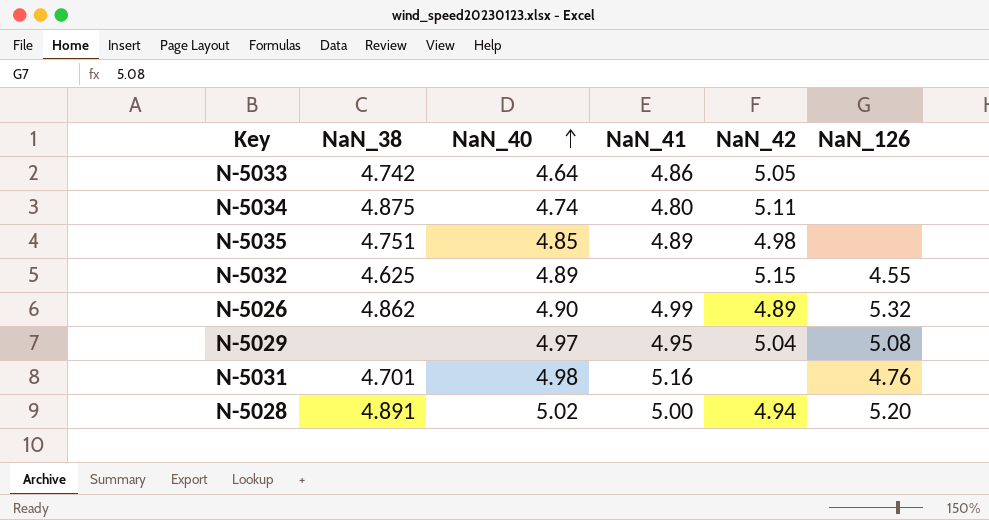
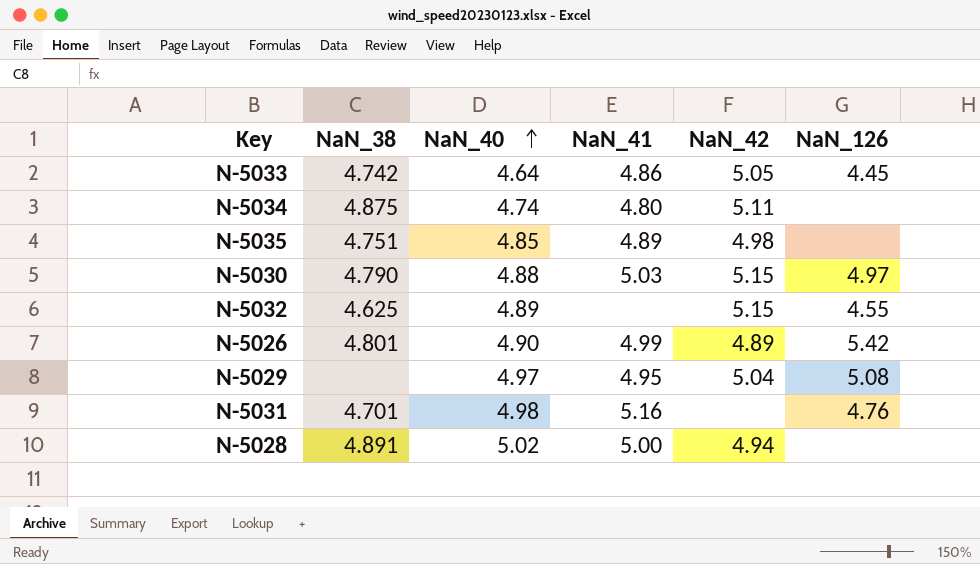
N-5033 | NaN_126: none -> 4.45
row N-5030: none -> 4.790 | 4.88 | 5.03 | 5.15 | 4.97
N-5026 | NaN_38: 4.862 -> 4.801
N-5026 | NaN_126: 5.32 -> 5.42
N-5028 | NaN_126: 5.20 -> none

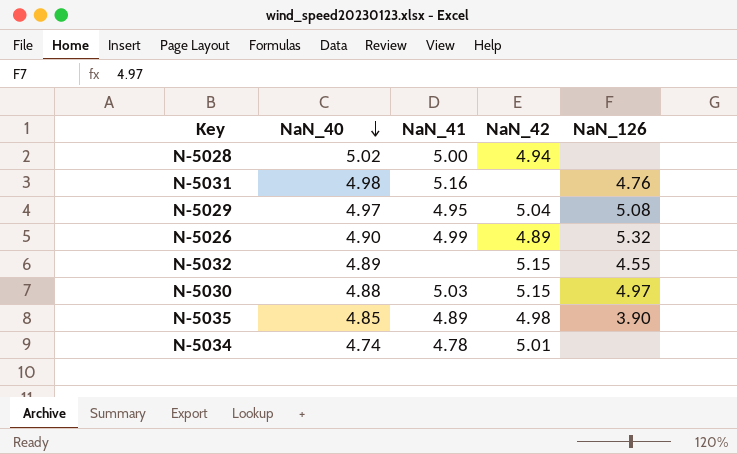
row order: NaN_40 ascending -> NaN_40 descending
column NaN_38 | position: 2 -> none
row N-5033: 4.742 | 4.64 | 4.86 | 5.05 | 4.45 -> none
N-5026 | NaN_126: 5.42 -> 5.32
N-5035 | NaN_126: none -> 3.90
N-5034 | NaN_41: 4.80 -> 4.78
N-5034 | NaN_42: 5.11 -> 5.01

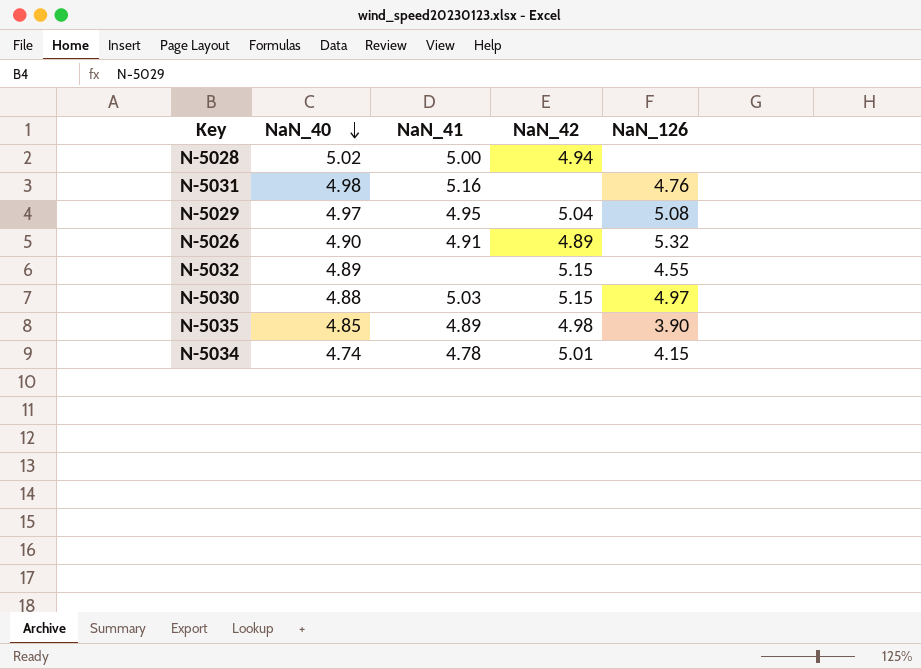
N-5026 | NaN_41: 4.99 -> 4.91
N-5034 | NaN_126: none -> 4.15

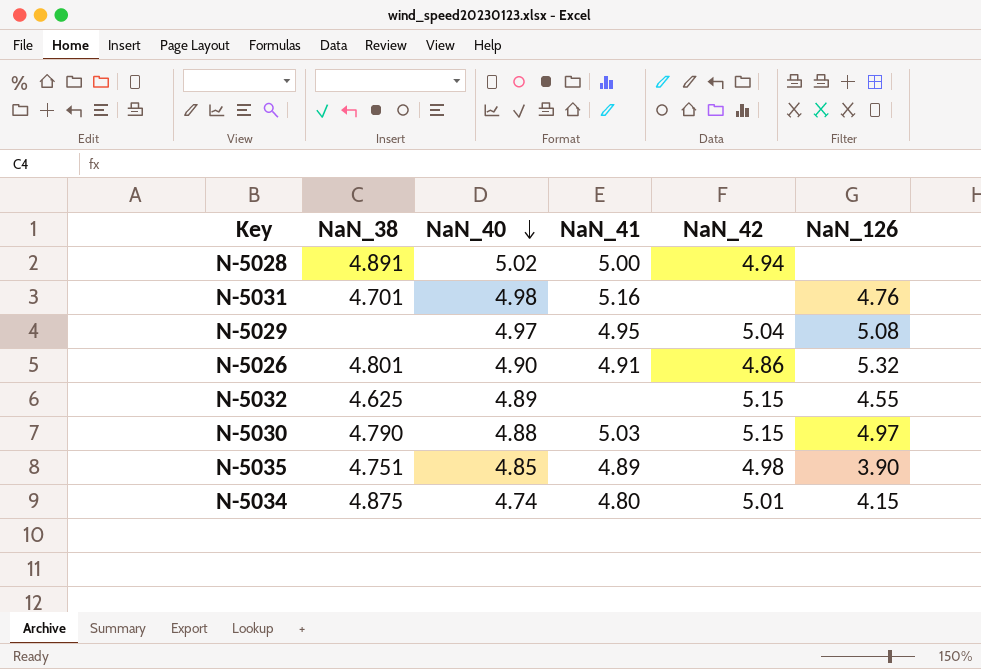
column NaN_38 | position: none -> 2
N-5026 | NaN_42: 4.89 -> 4.86
N-5034 | NaN_41: 4.78 -> 4.80

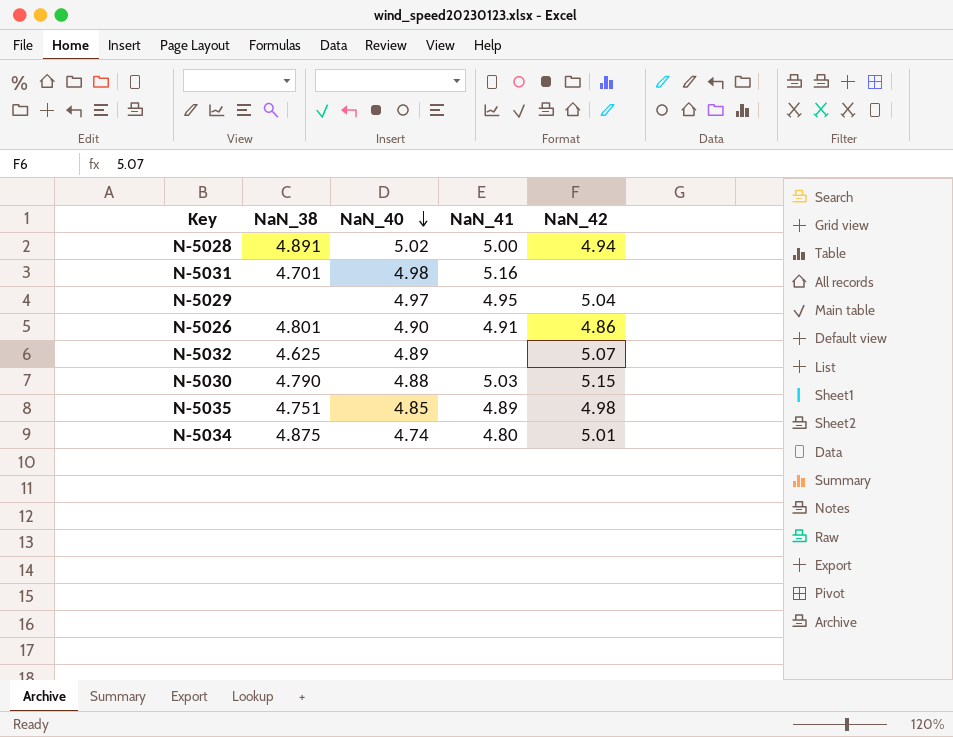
column NaN_126 | position: 6 -> none
N-5032 | NaN_42: 5.15 -> 5.07

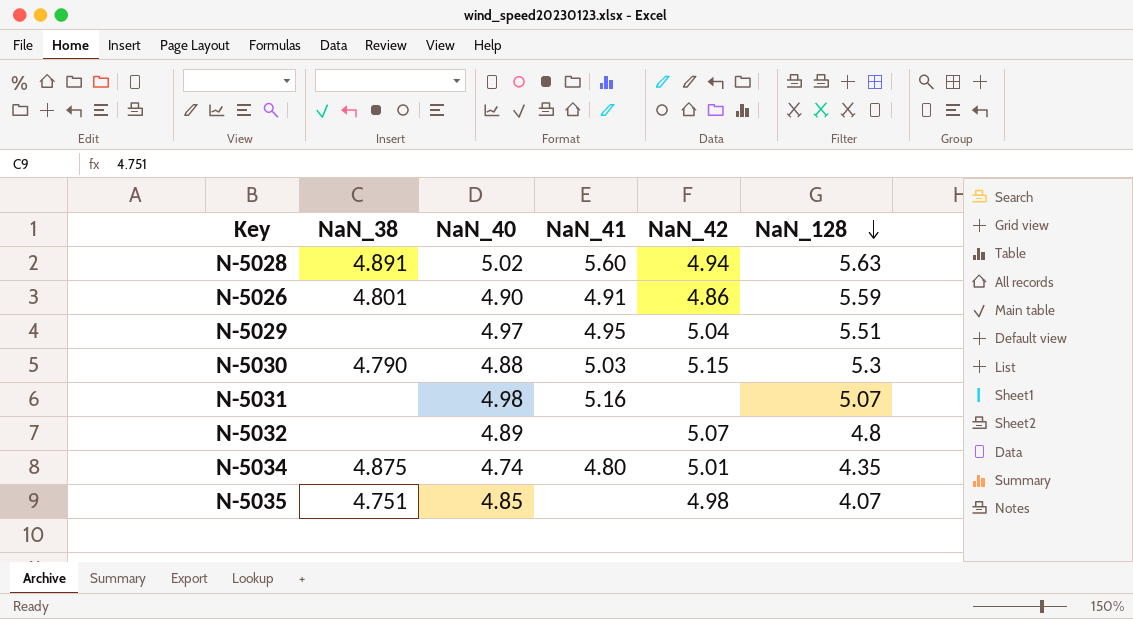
row order: NaN_40 descending -> NaN_128 descending
column NaN_128 | position: none -> 6
N-5028 | NaN_41: 5.00 -> 5.60
N-5031 | NaN_38: 4.701 -> none
N-5032 | NaN_38: 4.625 -> none
N-5035 | NaN_41: 4.89 -> none

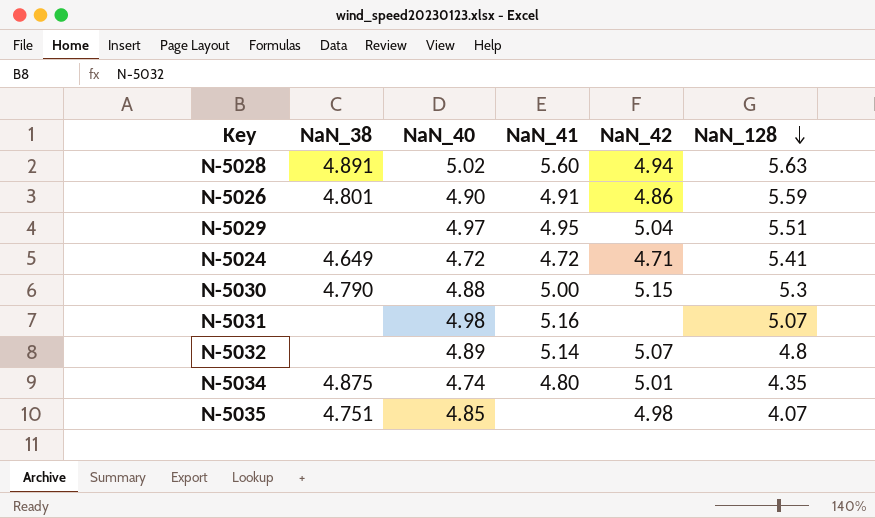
row N-5024: none -> 4.649 | 4.72 | 4.72 | 4.71 | 5.41
N-5030 | NaN_41: 5.03 -> 5.00
N-5032 | NaN_41: none -> 5.14

